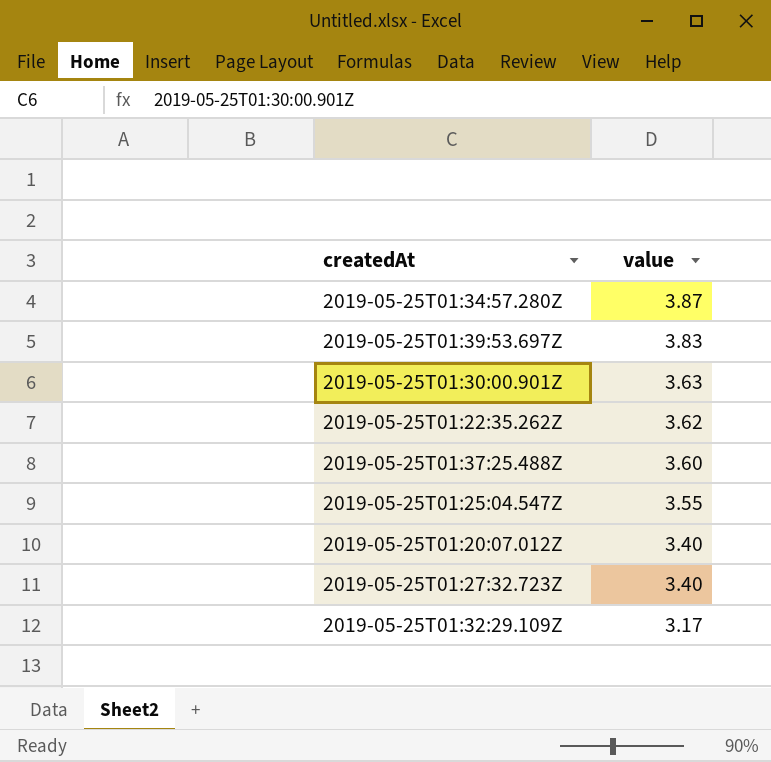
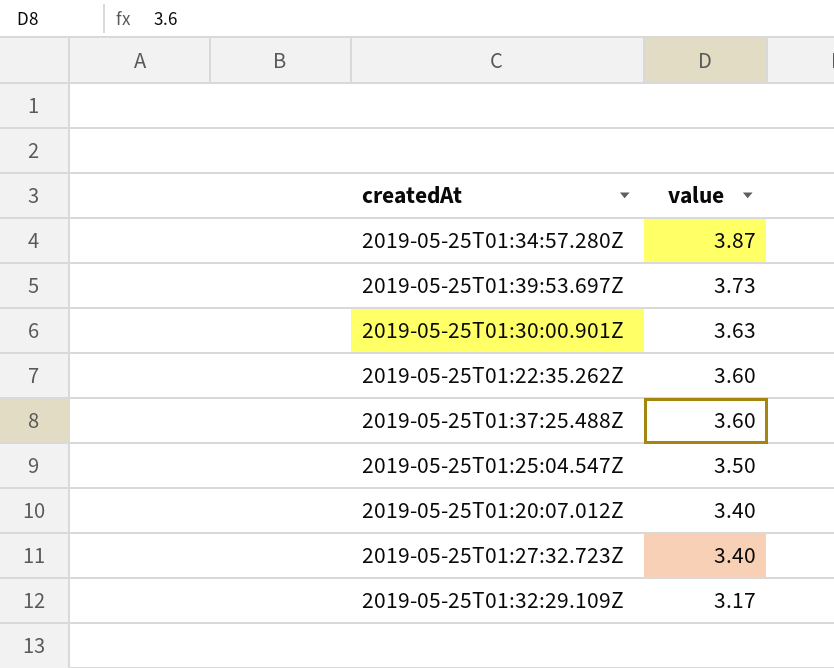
2019-05-25T01:39:53.697Z | value: 3.83 -> 3.73
2019-05-25T01:22:35.262Z | value: 3.62 -> 3.60
2019-05-25T01:25:04.547Z | value: 3.55 -> 3.50

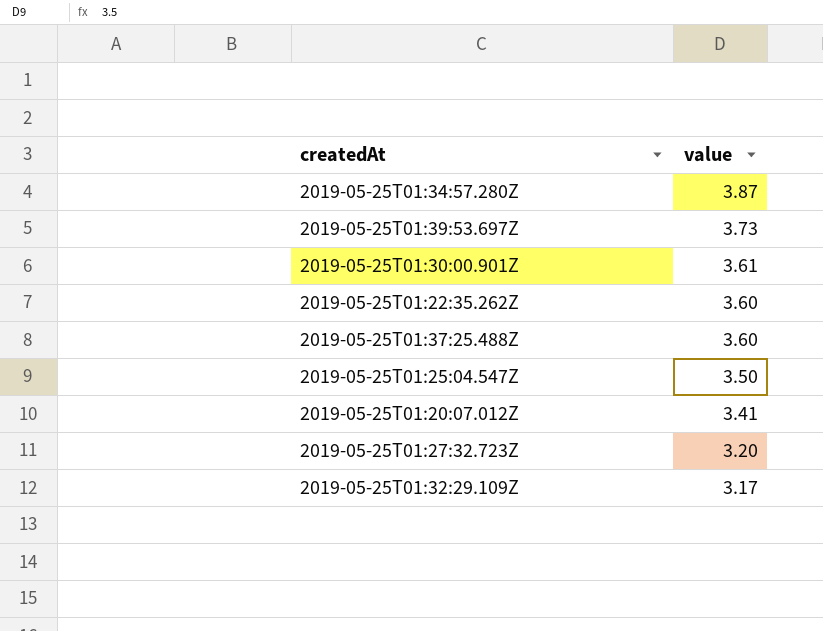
2019-05-25T01:30:00.901Z | value: 3.63 -> 3.61
2019-05-25T01:20:07.012Z | value: 3.40 -> 3.41
2019-05-25T01:27:32.723Z | value: 3.40 -> 3.20

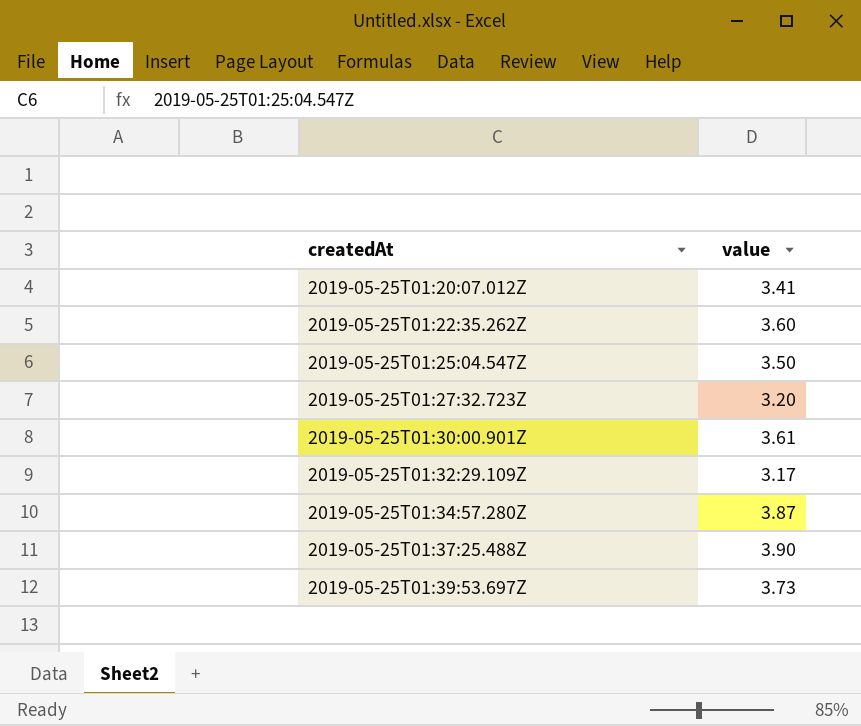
row order: value descending -> createdAt ascending
2019-05-25T01:37:25.488Z | value: 3.60 -> 3.90

